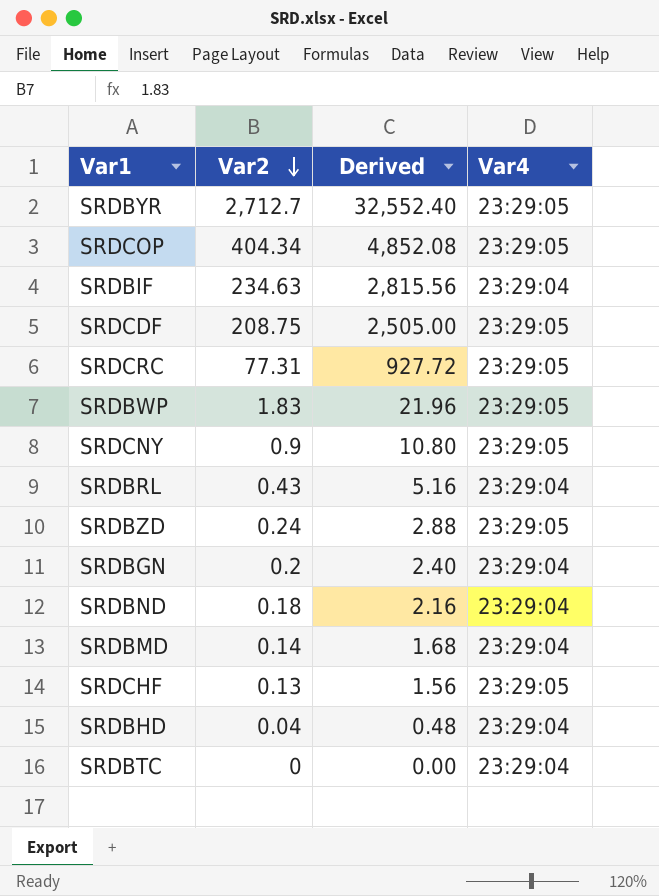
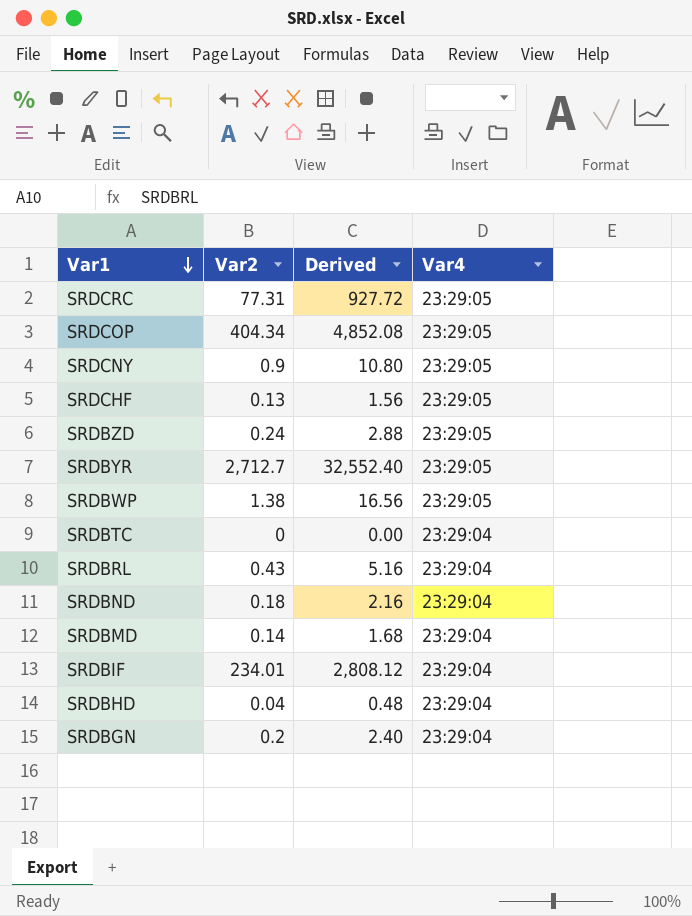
row order: Var2 descending -> Var1 descending
row SRDCDF: 208.75 | 2,505.00 | 23:29:05 -> none
SRDBWP | Var2: 1.83 -> 1.38
SRDBWP | Derived: 21.96 -> 16.56
SRDBIF | Var2: 234.63 -> 234.01
SRDBIF | Derived: 2,815.56 -> 2,808.12

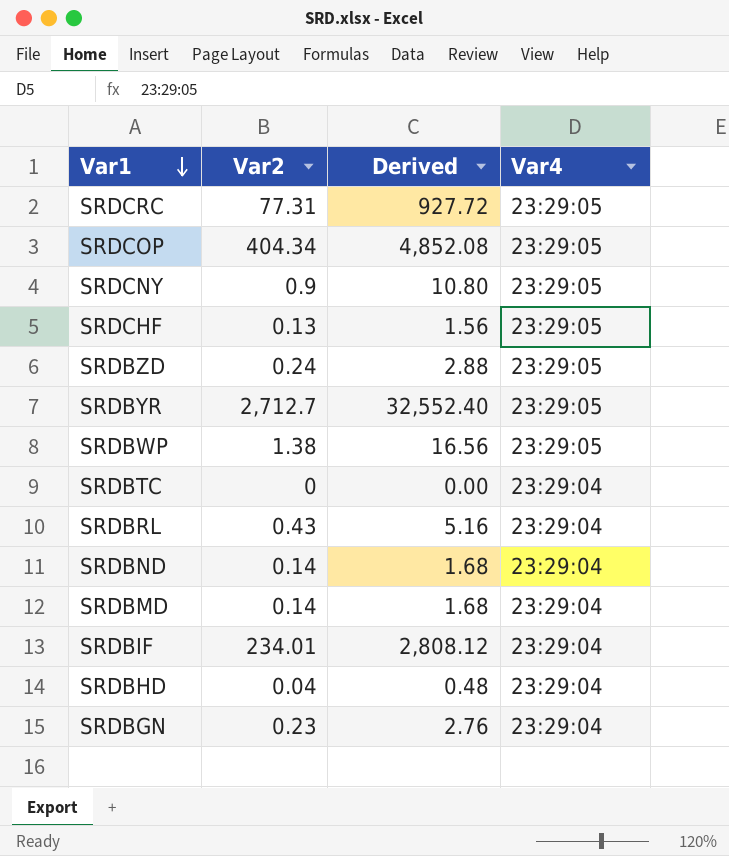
SRDBND | Var2: 0.18 -> 0.14
SRDBND | Derived: 2.16 -> 1.68
SRDBGN | Var2: 0.2 -> 0.23
SRDBGN | Derived: 2.40 -> 2.76

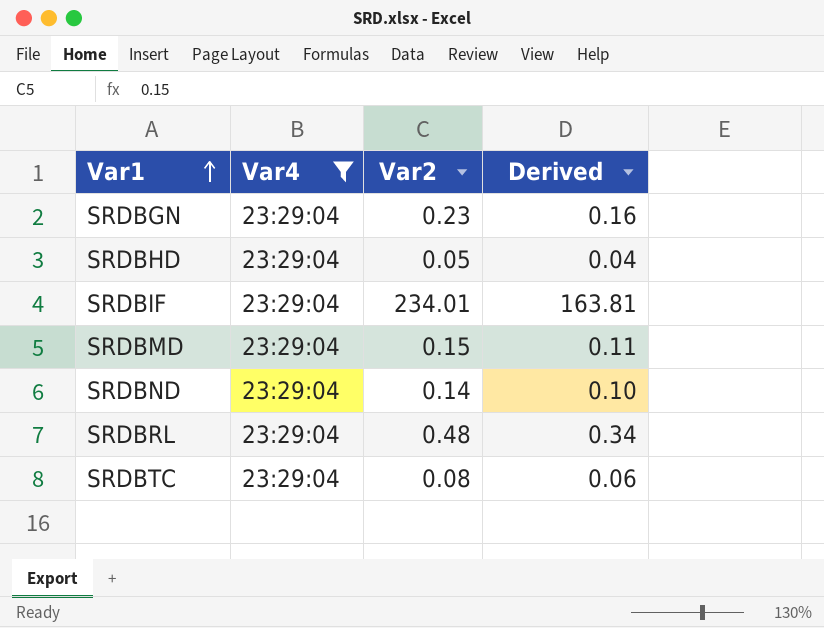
filter: none -> Var4 = 23:29:04
row order: Var1 descending -> Var1 ascending
column Var4 | position: 4 -> 2
column Derived | formula: [Var2] * 12 -> [Var2] * 0.7
SRDBHD | Var2: 0.04 -> 0.05
SRDBMD | Var2: 0.14 -> 0.15
SRDBRL | Var2: 0.43 -> 0.48
SRDBTC | Var2: 0 -> 0.08

